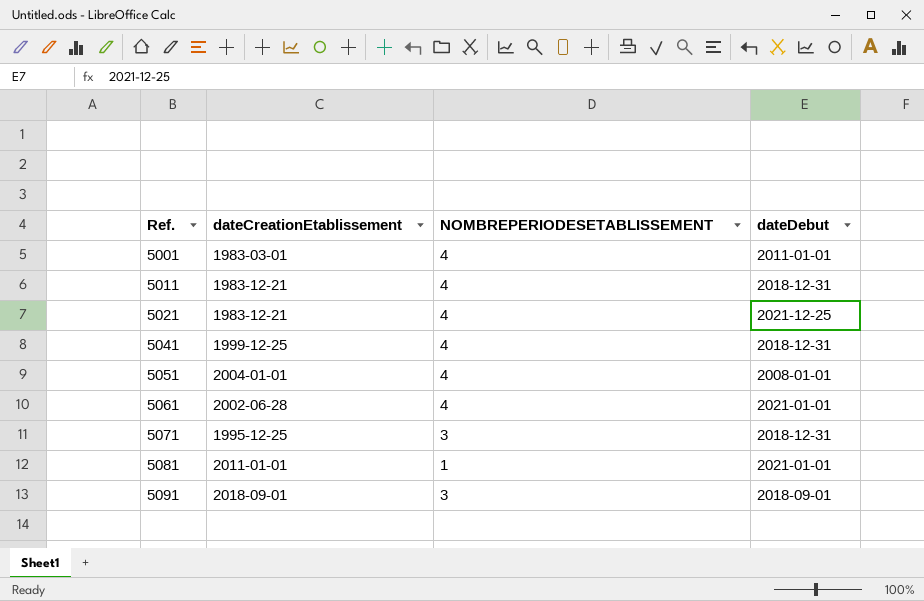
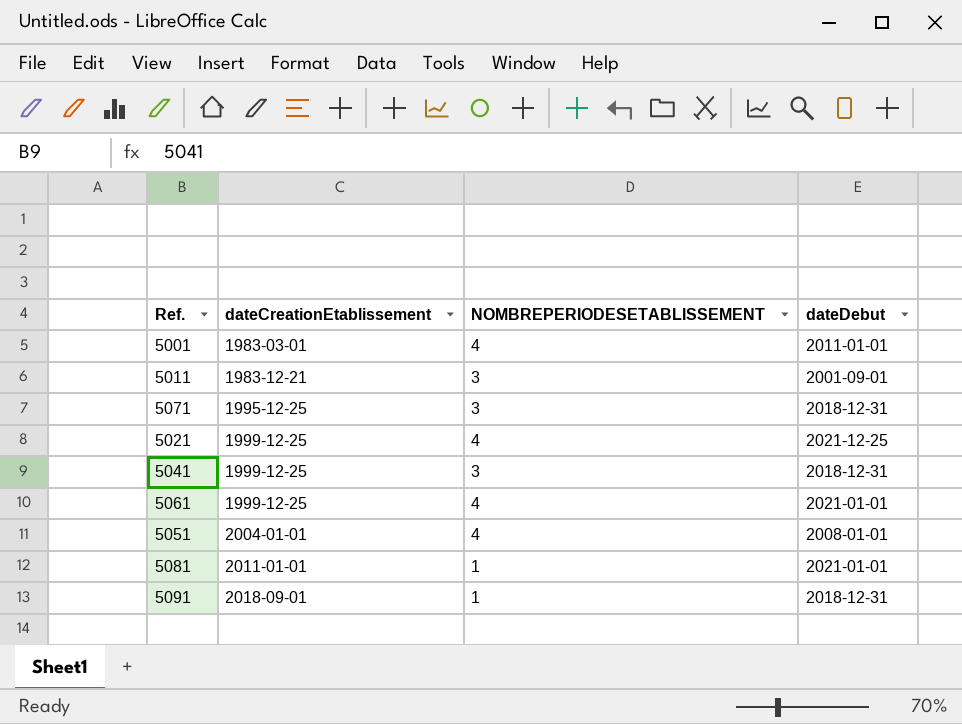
row order: Ref. ascending -> dateCreationEtablissement ascending
5011 | NOMBREPERIODESETABLISSEMENT: 4 -> 3
5011 | dateDebut: 2018-12-31 -> 2001-09-01
5021 | dateCreationEtablissement: 1983-12-21 -> 1999-12-25
5041 | NOMBREPERIODESETABLISSEMENT: 4 -> 3
5061 | dateCreationEtablissement: 2002-06-28 -> 1999-12-25
5091 | NOMBREPERIODESETABLISSEMENT: 3 -> 1
5091 | dateDebut: 2018-09-01 -> 2018-12-31

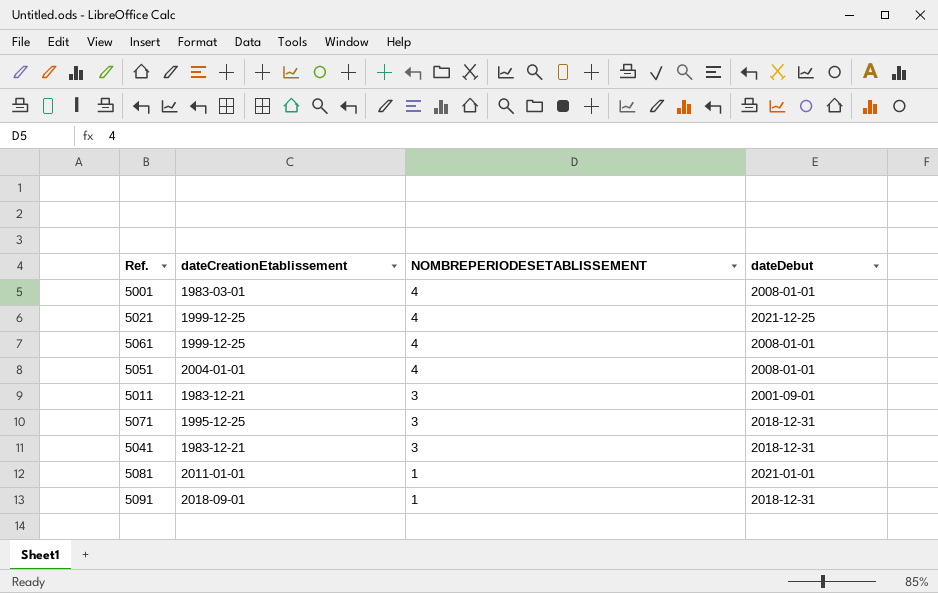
row order: dateCreationEtablissement ascending -> NOMBREPERIODESETABLISSEMENT descending
5001 | dateDebut: 2011-01-01 -> 2008-01-01
5061 | dateDebut: 2021-01-01 -> 2008-01-01
5041 | dateCreationEtablissement: 1999-12-25 -> 1983-12-21

